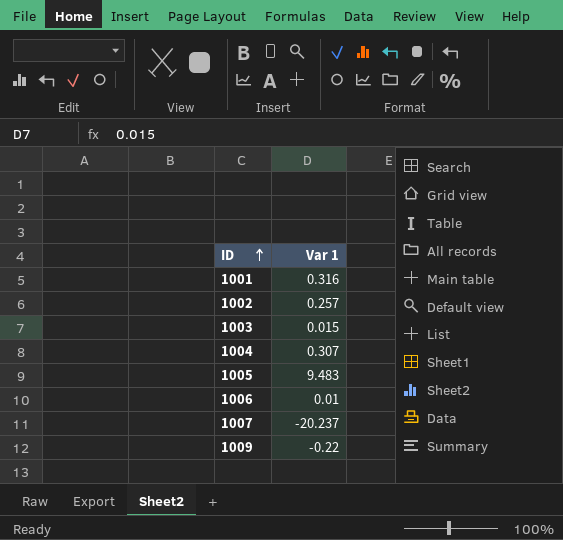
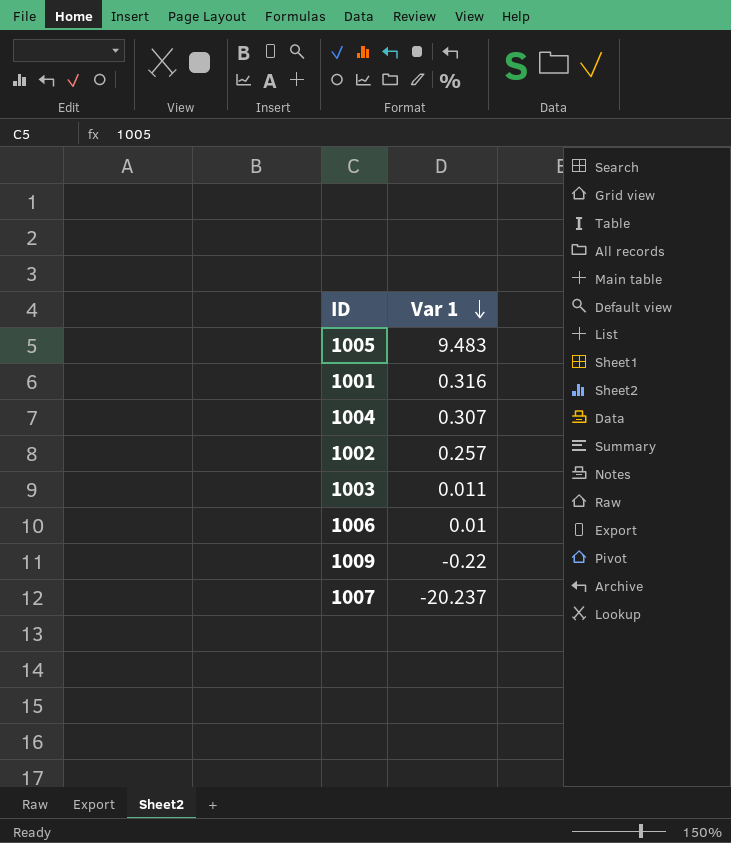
row order: ID ascending -> Var 1 descending
1003 | Var 1: 0.015 -> 0.011

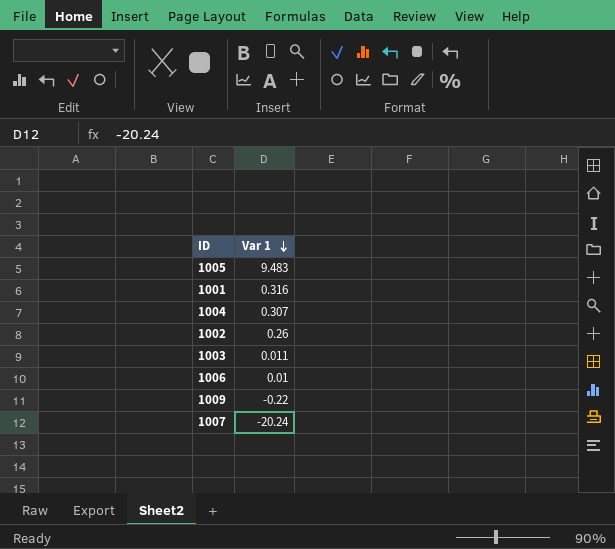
1002 | Var 1: 0.257 -> 0.26
1007 | Var 1: -20.237 -> -20.24

